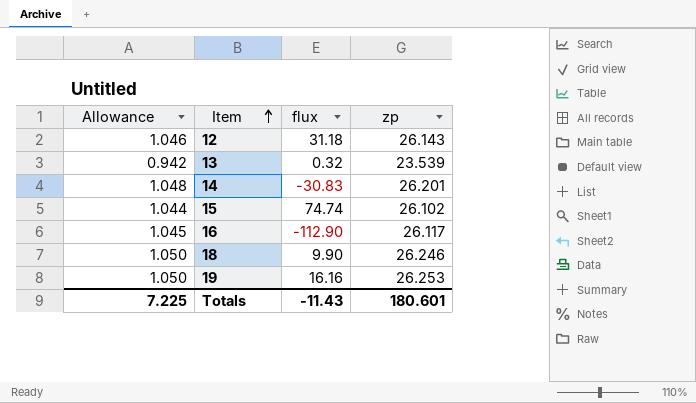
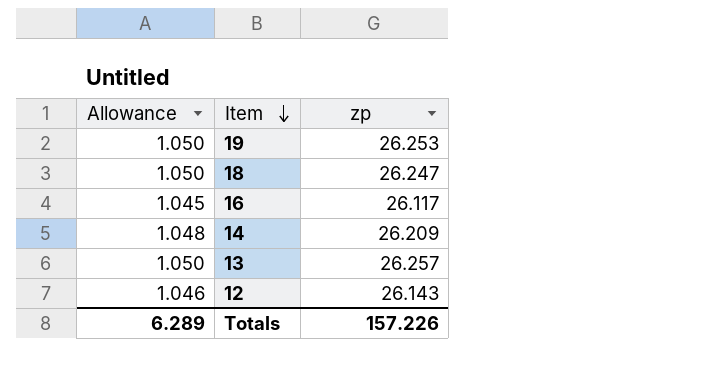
row order: Item ascending -> Item descending
column flux | position: 3 -> none
row 15: 1.044 | 74.74 | 26.102 -> none
18 | zp: 26.246 -> 26.247
14 | zp: 26.201 -> 26.209
13 | Allowance: 0.942 -> 1.050
13 | zp: 23.539 -> 26.257
Totals | Allowance: 7.225 -> 6.289
Totals | zp: 180.601 -> 157.226

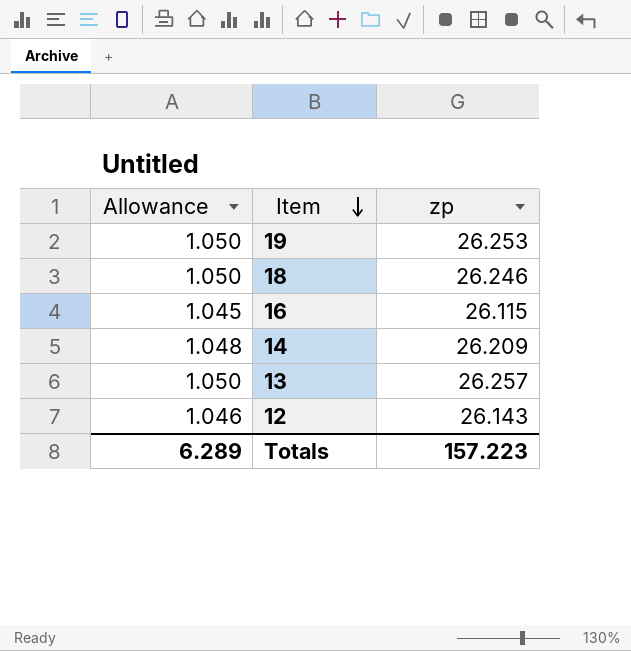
18 | zp: 26.247 -> 26.246
16 | zp: 26.117 -> 26.115
Totals | zp: 157.226 -> 157.223

